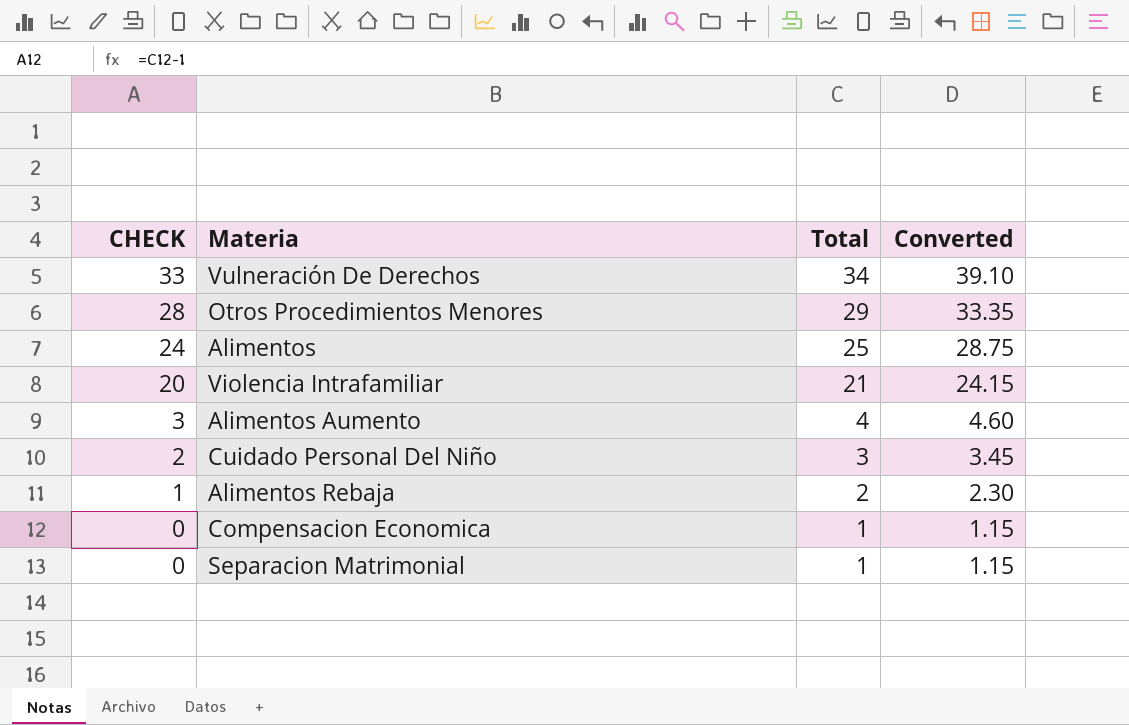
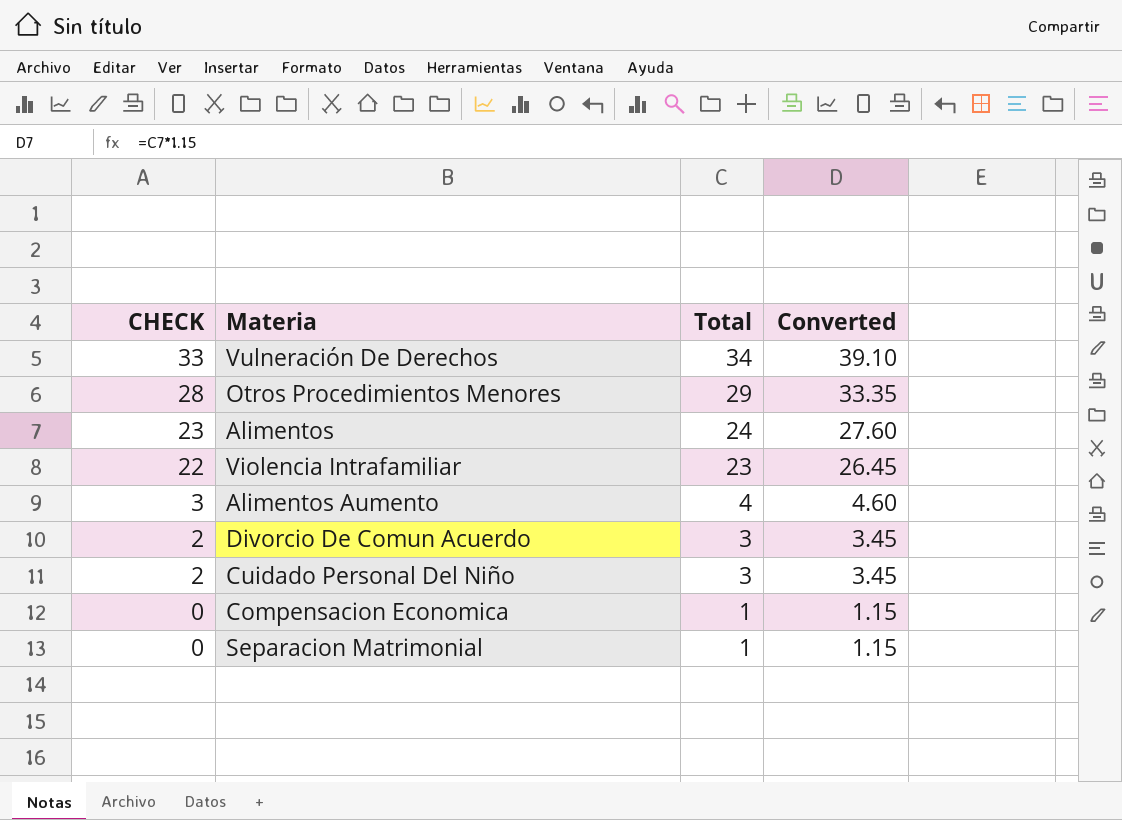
row Alimentos Rebaja: 1 | 2 | 2.30 -> none
Alimentos | CHECK: 24 -> 23
Alimentos | Total: 25 -> 24
Alimentos | Converted: 28.75 -> 27.60
Violencia Intrafamiliar | CHECK: 20 -> 22
Violencia Intrafamiliar | Total: 21 -> 23
Violencia Intrafamiliar | Converted: 24.15 -> 26.45
row Divorcio De Comun Acuerdo: none -> 2 | 3 | 3.45

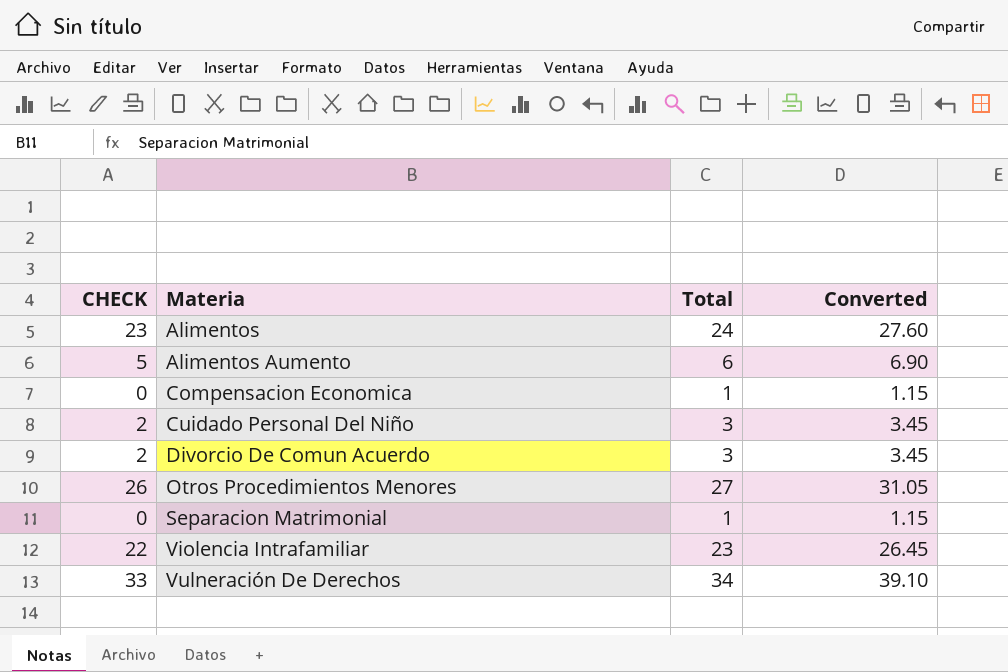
row order: CHECK descending -> Materia ascending
Alimentos Aumento | CHECK: 3 -> 5
Alimentos Aumento | Total: 4 -> 6
Alimentos Aumento | Converted: 4.60 -> 6.90
Otros Procedimientos Menores | CHECK: 28 -> 26
Otros Procedimientos Menores | Total: 29 -> 27
Otros Procedimientos Menores | Converted: 33.35 -> 31.05

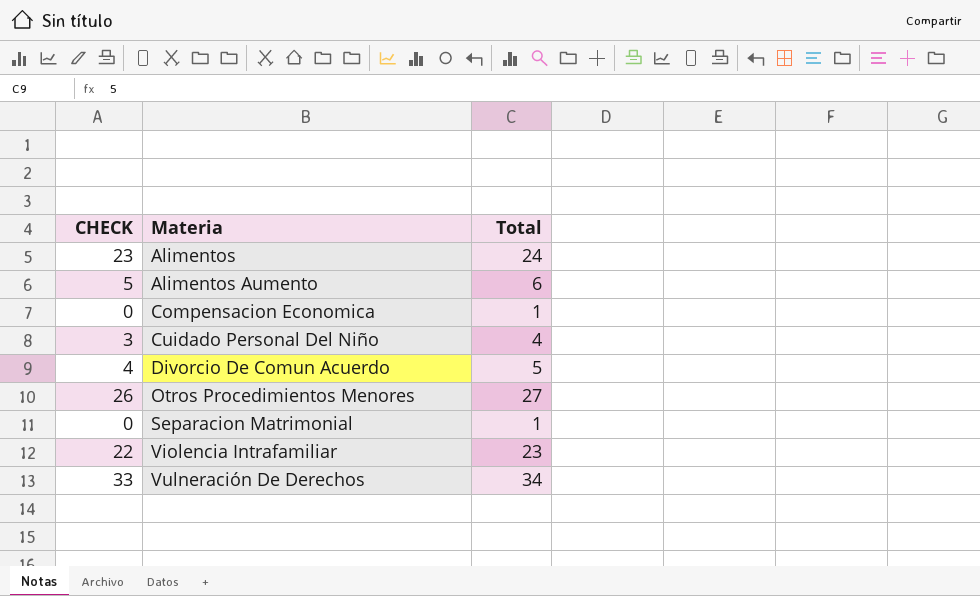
column Converted | formula: [Total] * 1.15 -> none
Cuidado Personal Del Niño | CHECK: 2 -> 3
Cuidado Personal Del Niño | Total: 3 -> 4
Divorcio De Comun Acuerdo | CHECK: 2 -> 4
Divorcio De Comun Acuerdo | Total: 3 -> 5

